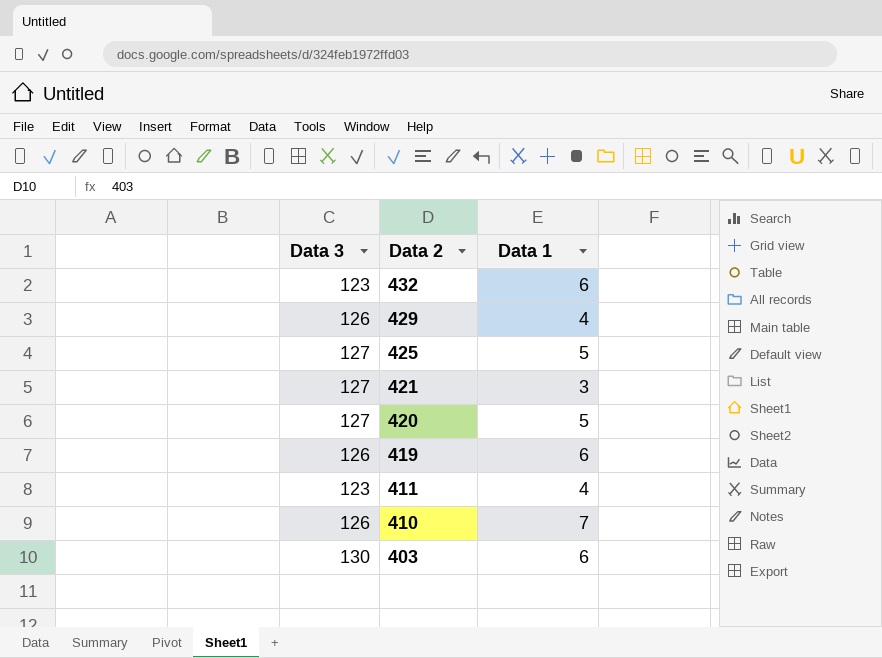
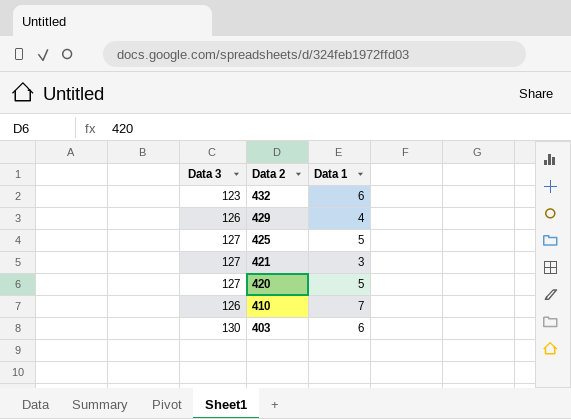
row 419: 126 | 6 -> none
row 411: 123 | 4 -> none

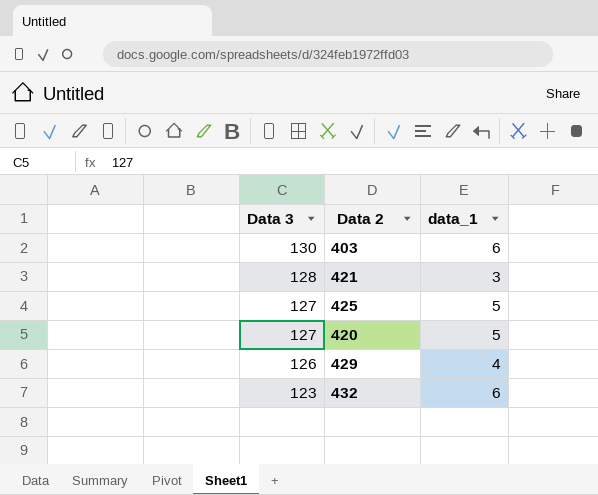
row order: Data 2 descending -> Data 3 descending
column name: Data 1 -> data_1
row 410: 126 | 7 -> none
421 | Data 3: 127 -> 128

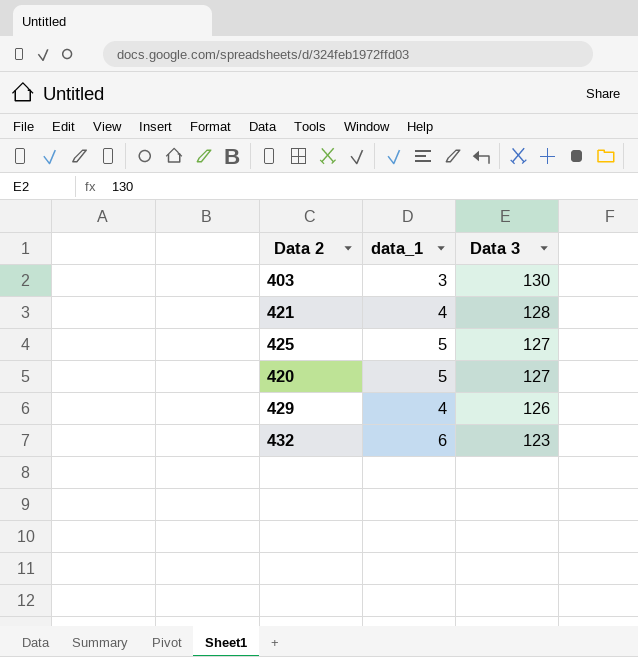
column Data 3 | position: 1 -> 3
403 | data_1: 6 -> 3
421 | data_1: 3 -> 4

